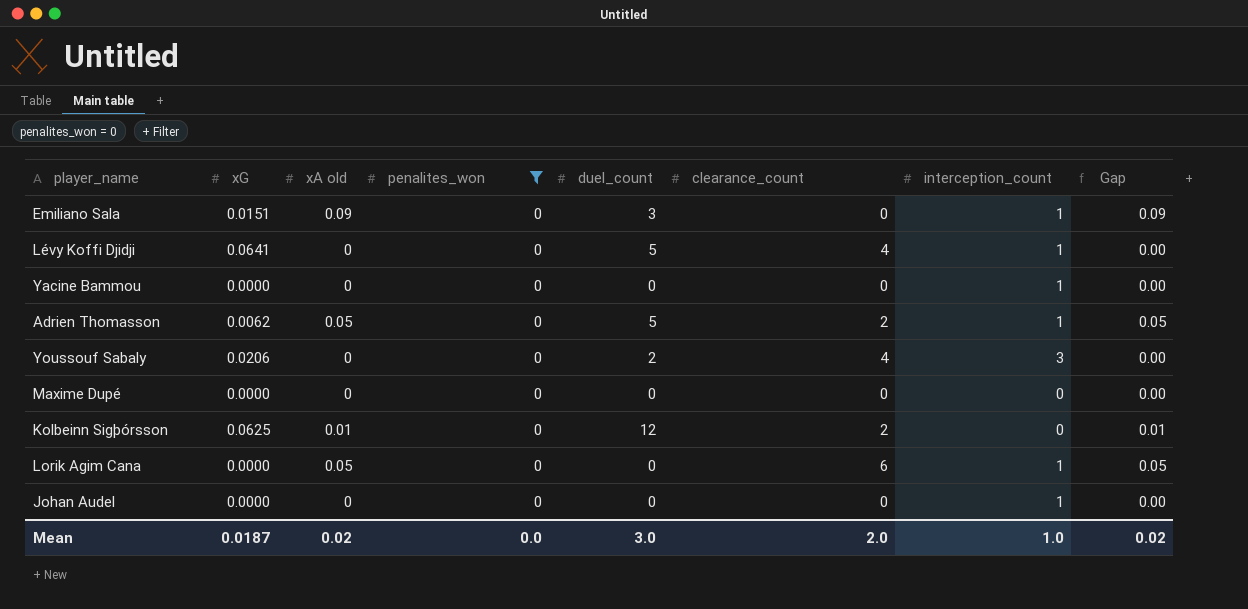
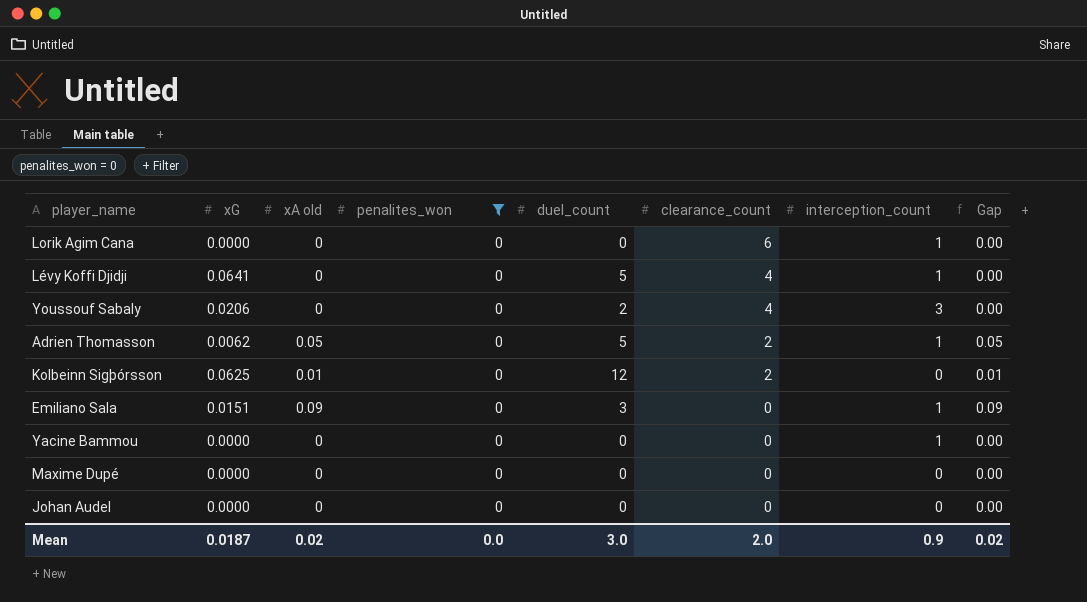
row order: none -> clearance_count descending
Lorik Agim Cana | xA old: 0.05 -> 0
Lorik Agim Cana | Gap: 0.05 -> 0.00
Johan Audel | interception_count: 1 -> 0
Mean | interception_count: 1.0 -> 0.9

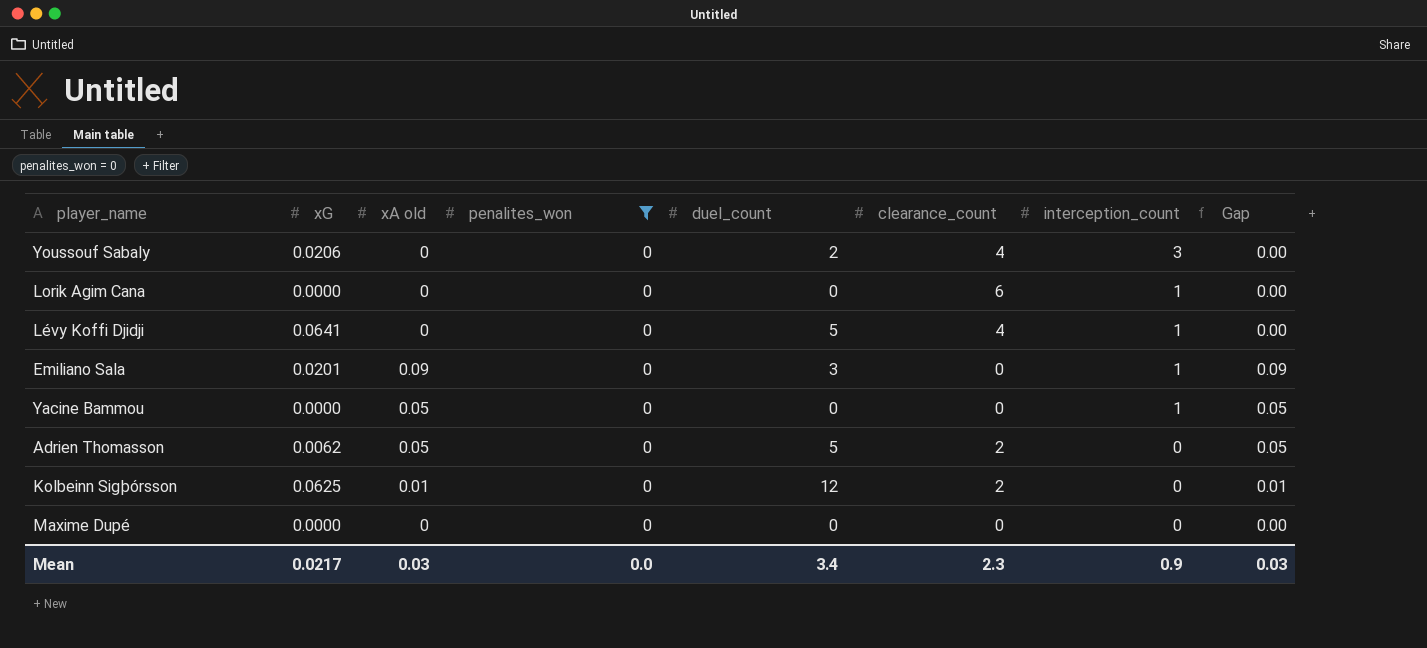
row order: clearance_count descending -> interception_count descending
row Johan Audel: 0.0000 | 0 | 0 | 0 | 0 | 0 | 0.00 -> none
Emiliano Sala | xG: 0.0151 -> 0.0201
Yacine Bammou | xA old: 0 -> 0.05
Yacine Bammou | Gap: 0.00 -> 0.05
Adrien Thomasson | interception_count: 1 -> 0
Mean | xG: 0.0187 -> 0.0217
Mean | xA old: 0.02 -> 0.03
Mean | duel_count: 3.0 -> 3.4
Mean | clearance_count: 2.0 -> 2.3
Mean | Gap: 0.02 -> 0.03

